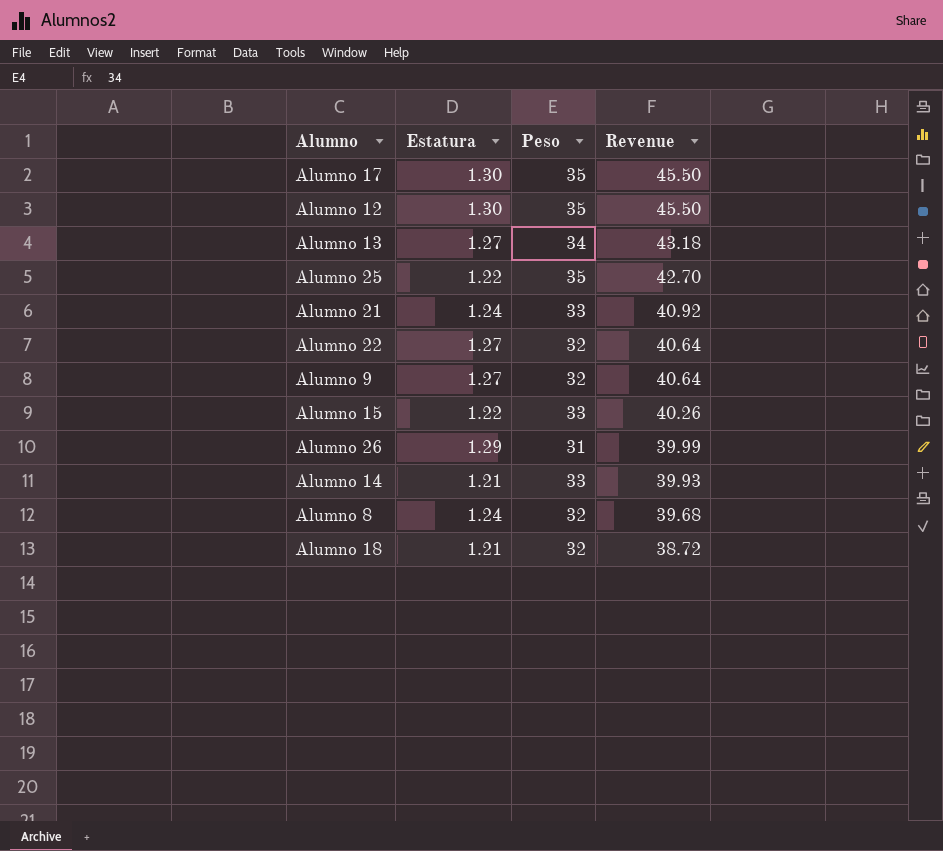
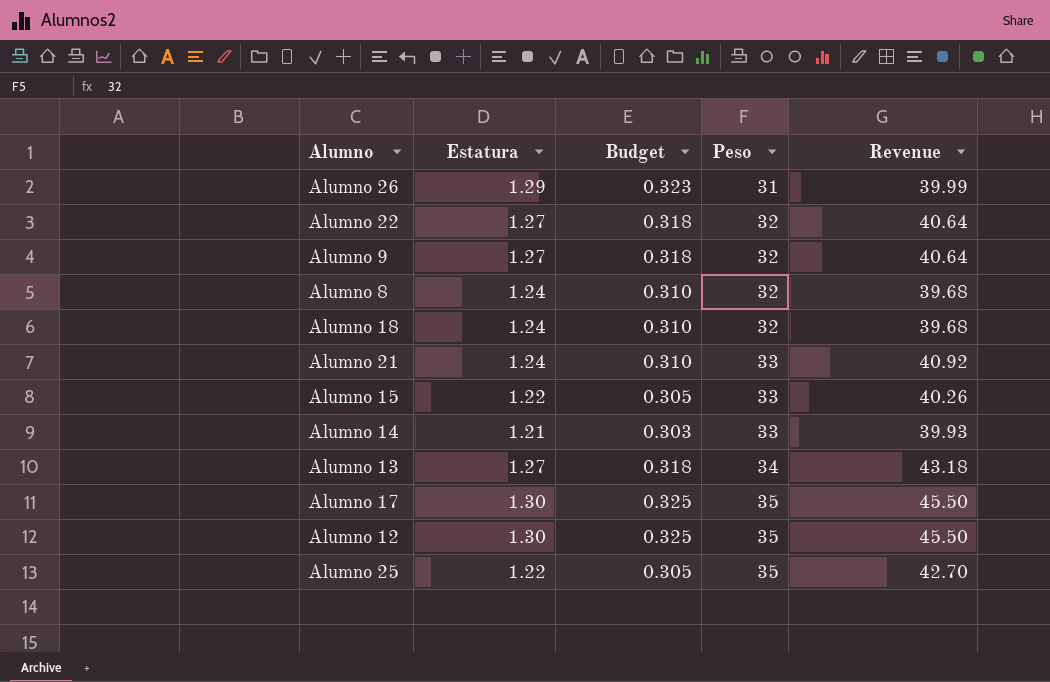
row order: Revenue descending -> Peso ascending
column Budget | formula: none -> [Estatura] * 0.25
Alumno 18 | Estatura: 1.21 -> 1.24
Alumno 18 | Revenue: 38.72 -> 39.68

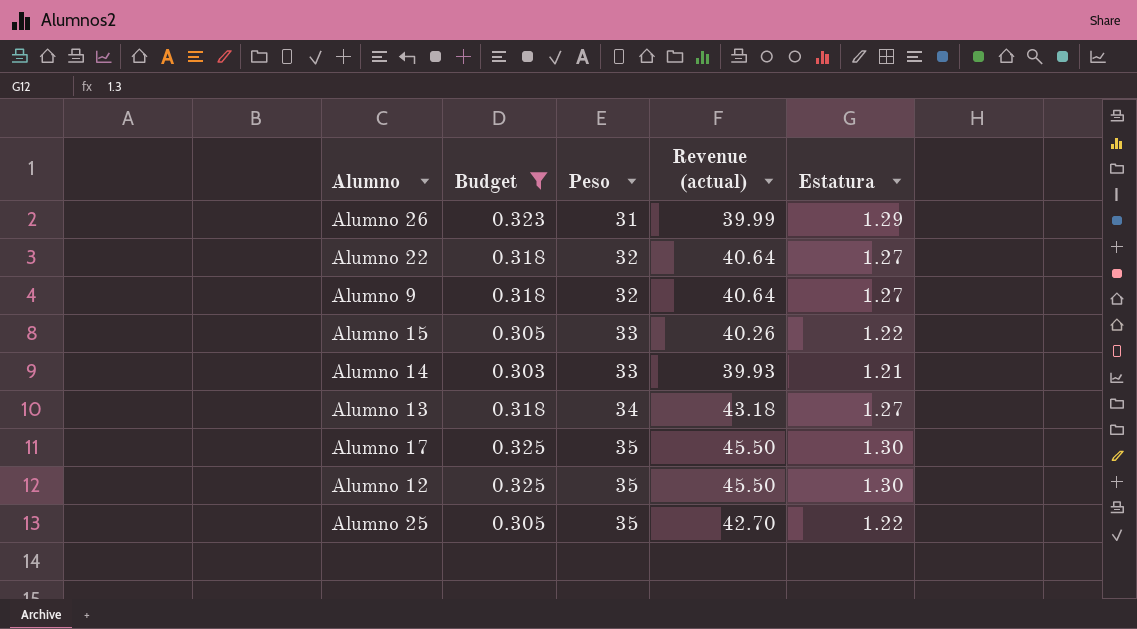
filter: none -> Budget != 0.310
column name: Revenue -> Revenue (actual)
column Estatura | position: 2 -> 5

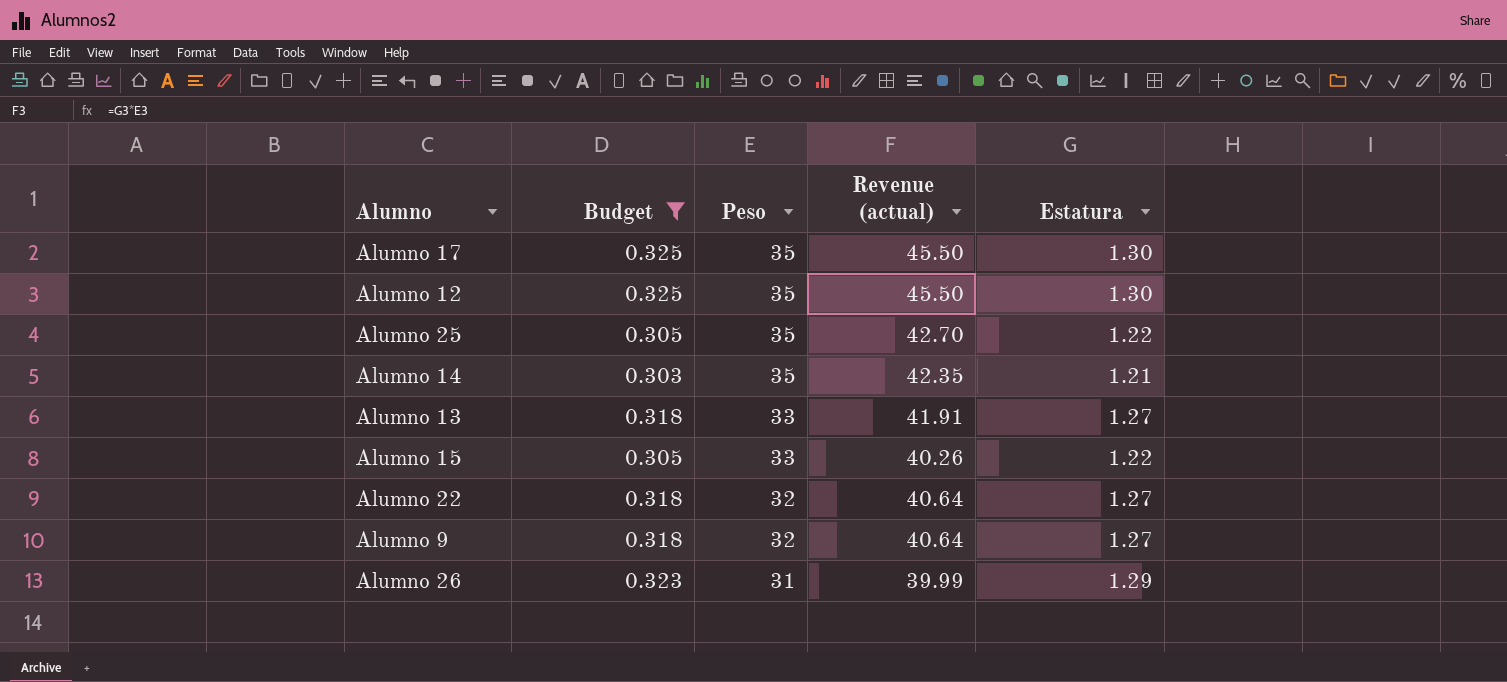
row order: Peso ascending -> Peso descending
Alumno 14 | Peso: 33 -> 35
Alumno 14 | Revenue (actual): 39.93 -> 42.35
Alumno 13 | Peso: 34 -> 33
Alumno 13 | Revenue (actual): 43.18 -> 41.91

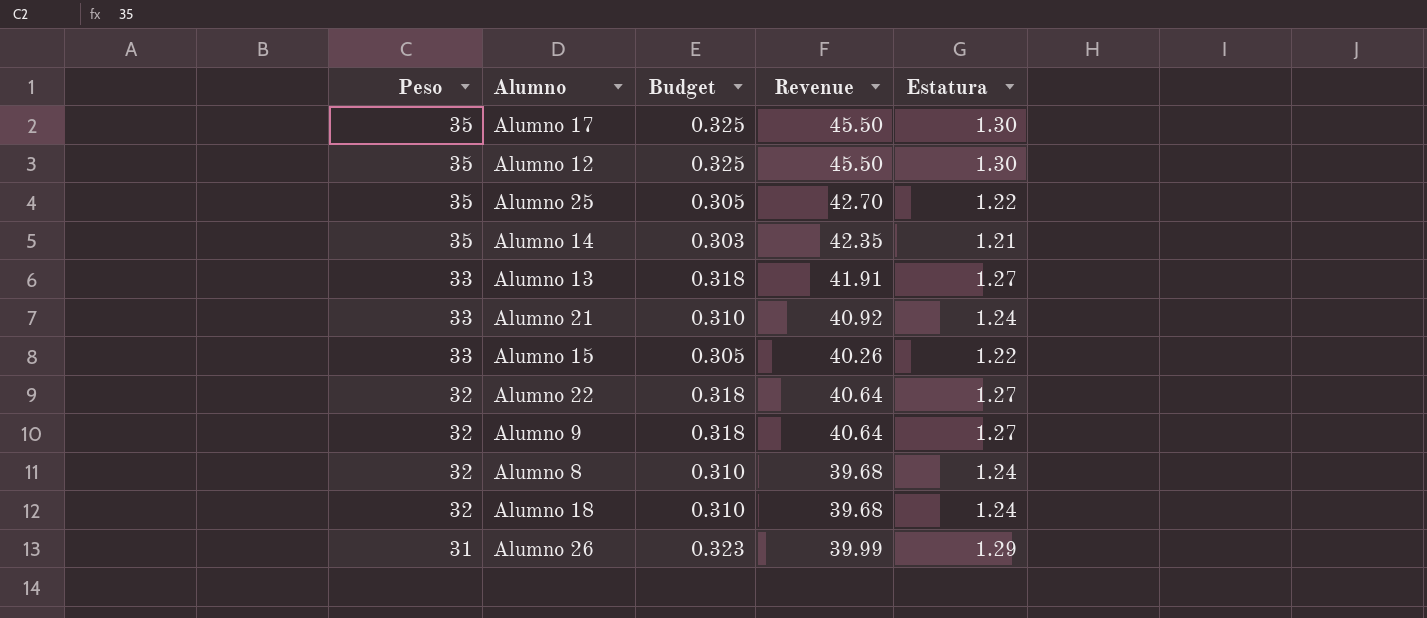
filter: Budget != 0.310 -> none
column Peso | position: 3 -> 1
column name: Revenue (actual) -> Revenue

